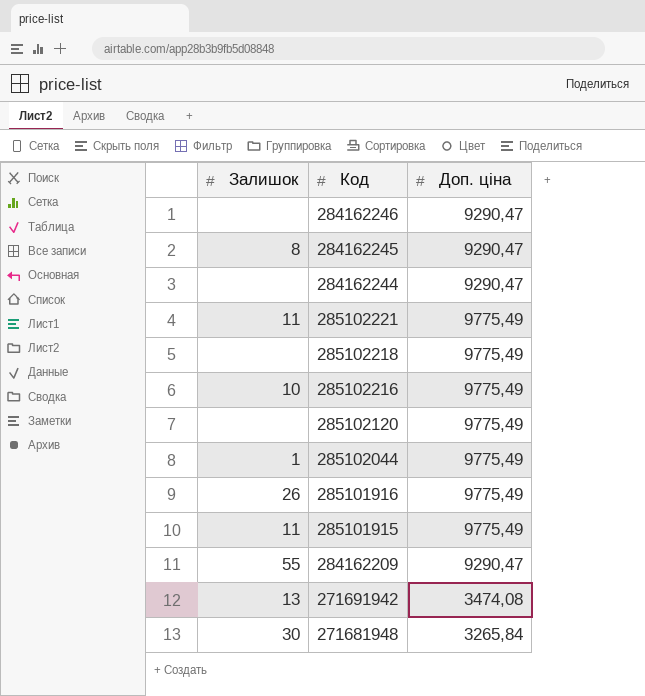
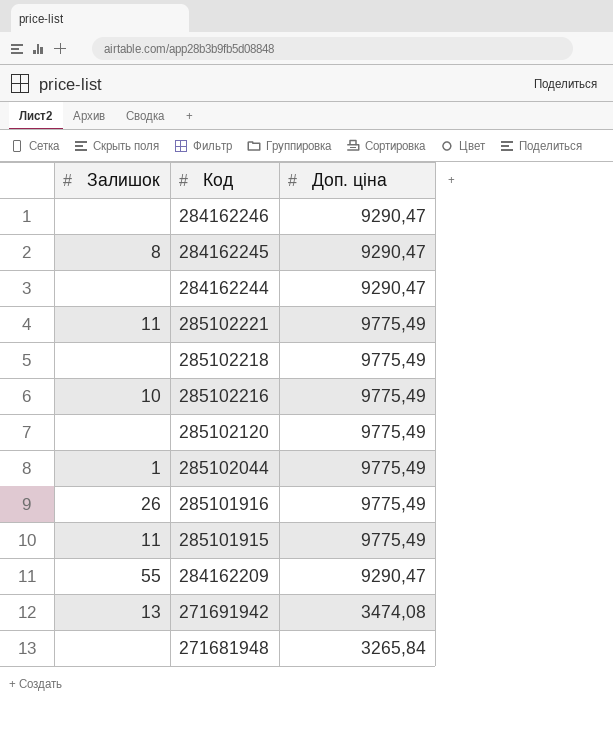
271681948 | Залишок: 30 -> none

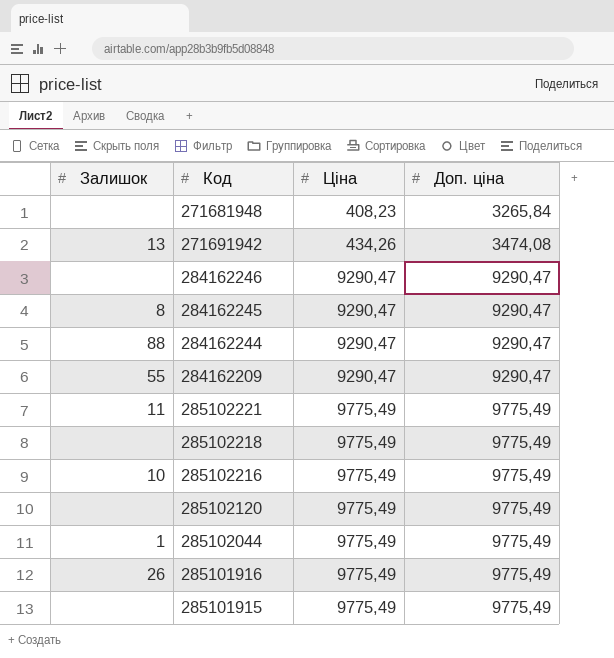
row order: none -> Ціна ascending
column Ціна | position: none -> 3
284162244 | Залишок: none -> 88
285101915 | Залишок: 11 -> none

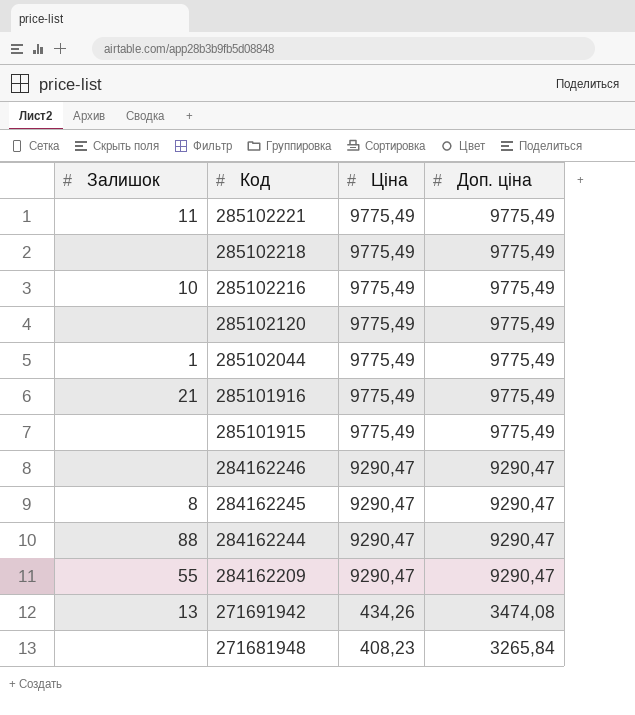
row order: Ціна ascending -> Код descending
285101916 | Залишок: 26 -> 21

